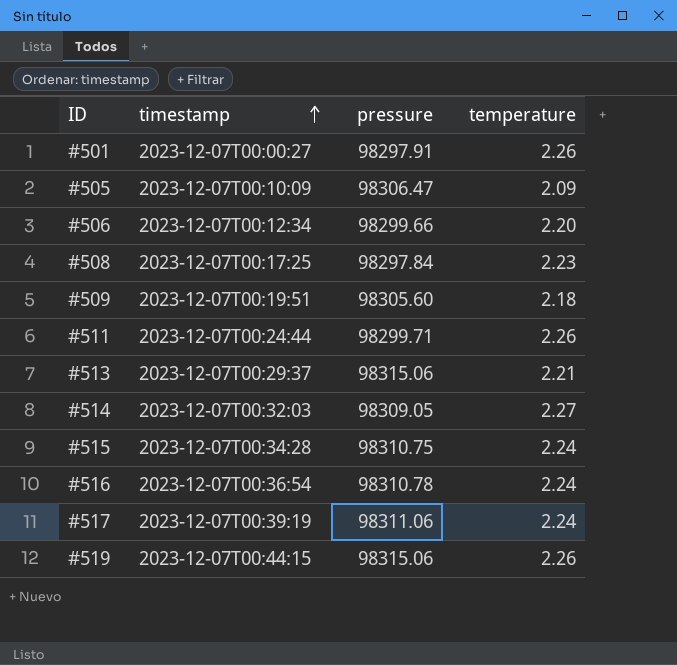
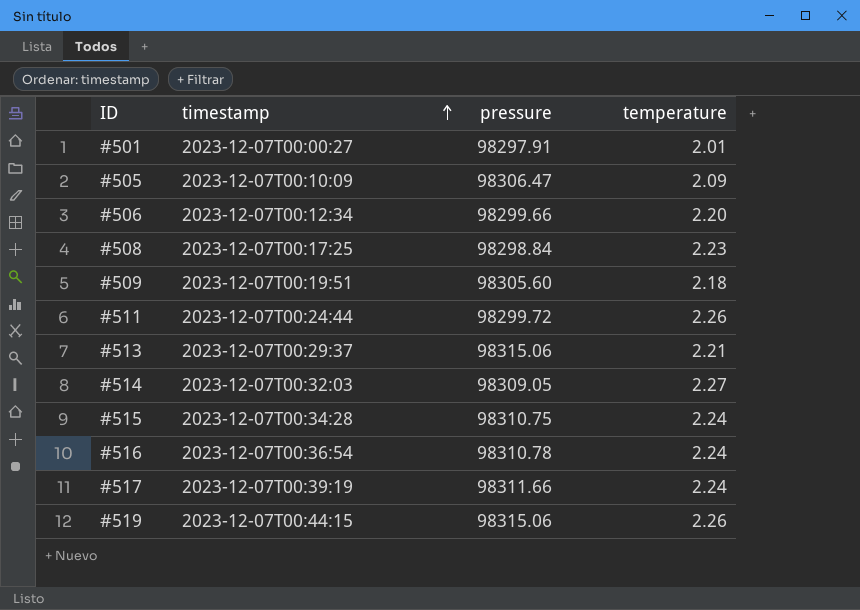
#501 | temperature: 2.26 -> 2.01
#508 | pressure: 98297.84 -> 98298.84
#511 | pressure: 98299.71 -> 98299.72
#517 | pressure: 98311.06 -> 98311.66

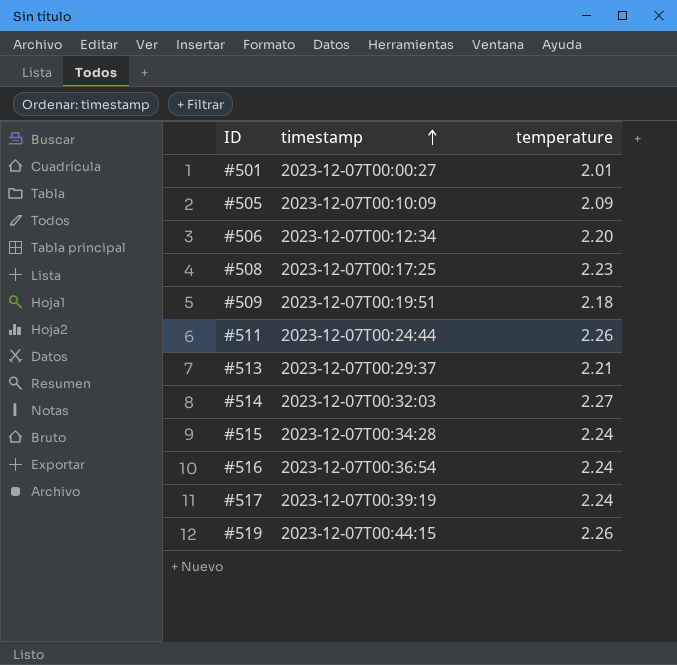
column pressure | position: 3 -> none

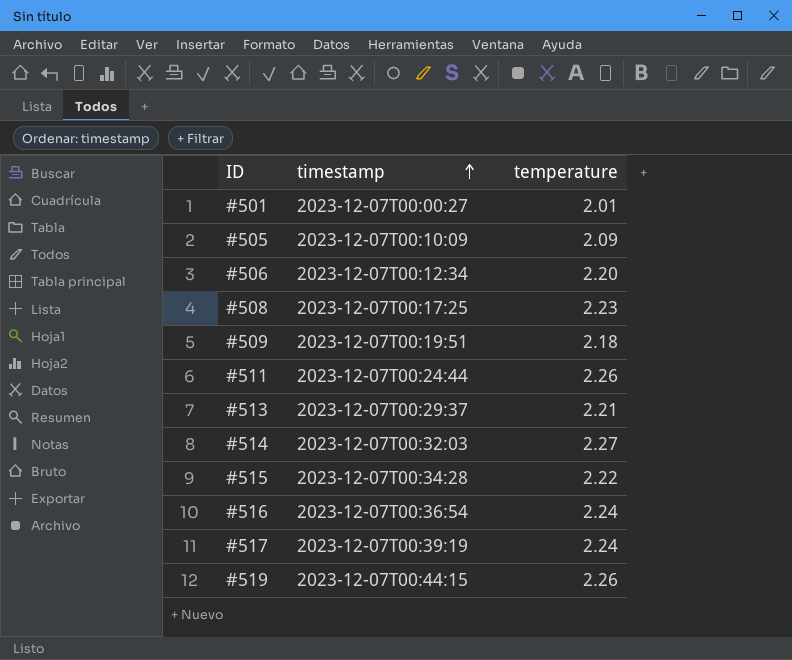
#515 | temperature: 2.24 -> 2.22

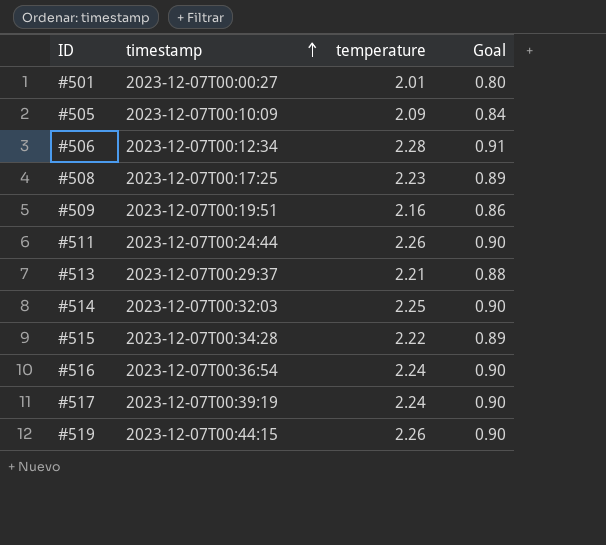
column Goal | formula: none -> [temperature] * 0.4
#506 | temperature: 2.20 -> 2.28
#509 | temperature: 2.18 -> 2.16
#514 | temperature: 2.27 -> 2.25

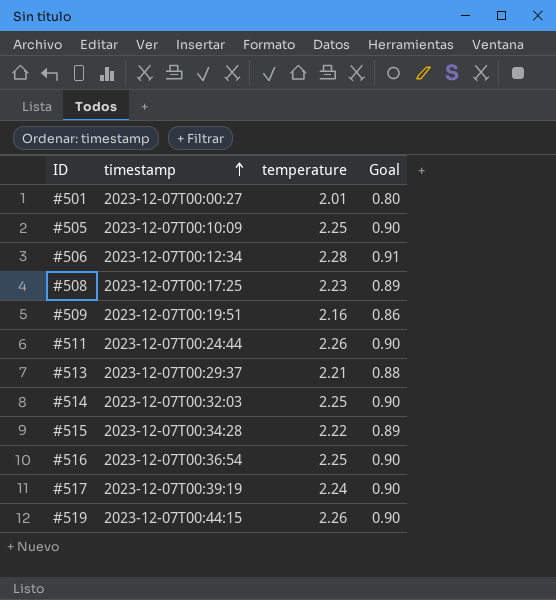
#505 | temperature: 2.09 -> 2.25
#505 | Goal: 0.84 -> 0.90
#516 | temperature: 2.24 -> 2.25

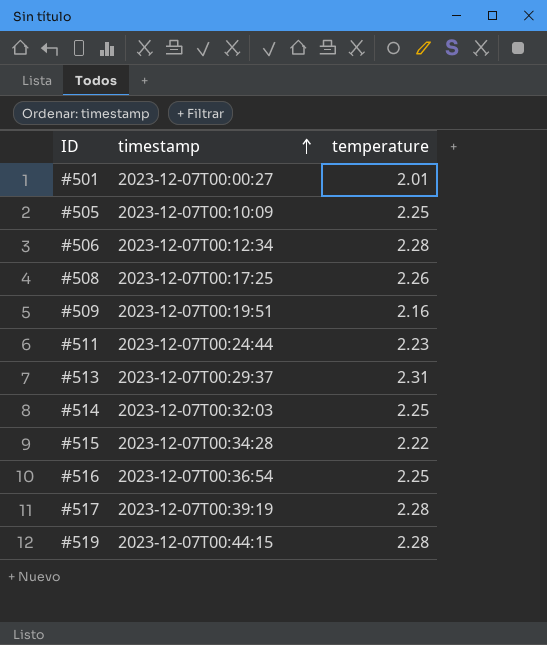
column Goal | formula: [temperature] * 0.4 -> none
#508 | temperature: 2.23 -> 2.26
#511 | temperature: 2.26 -> 2.23
#513 | temperature: 2.21 -> 2.31
#517 | temperature: 2.24 -> 2.28
#519 | temperature: 2.26 -> 2.28

